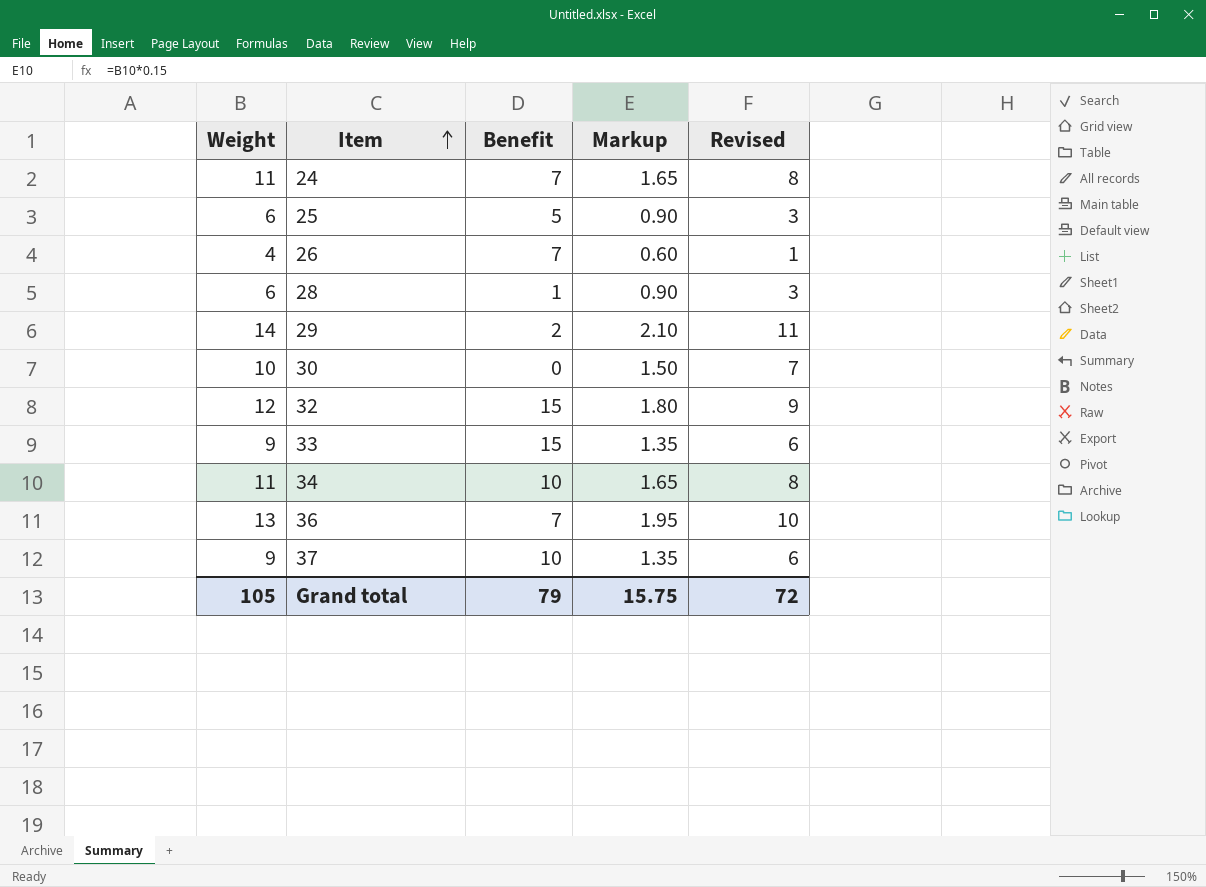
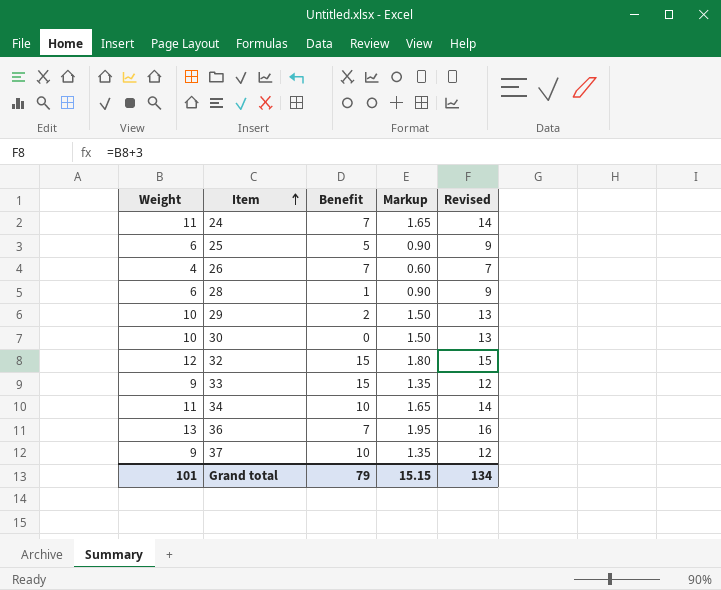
column Revised | formula: [Weight] - 3 -> [Weight] + 3
29 | Weight: 14 -> 10
29 | Markup: 2.10 -> 1.50
Grand total | Weight: 105 -> 101
Grand total | Markup: 15.75 -> 15.15
Grand total | Revised: 72 -> 134

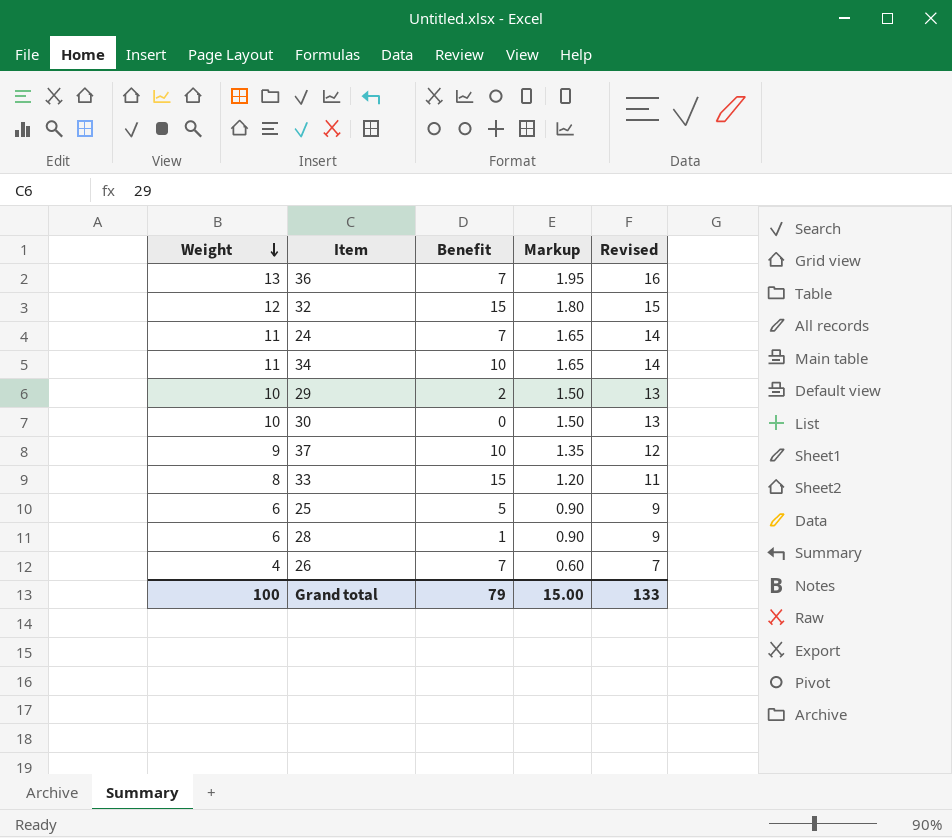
row order: Item ascending -> Weight descending
33 | Weight: 9 -> 8
33 | Markup: 1.35 -> 1.20
33 | Revised: 12 -> 11
Grand total | Weight: 101 -> 100
Grand total | Markup: 15.15 -> 15.00
Grand total | Revised: 134 -> 133

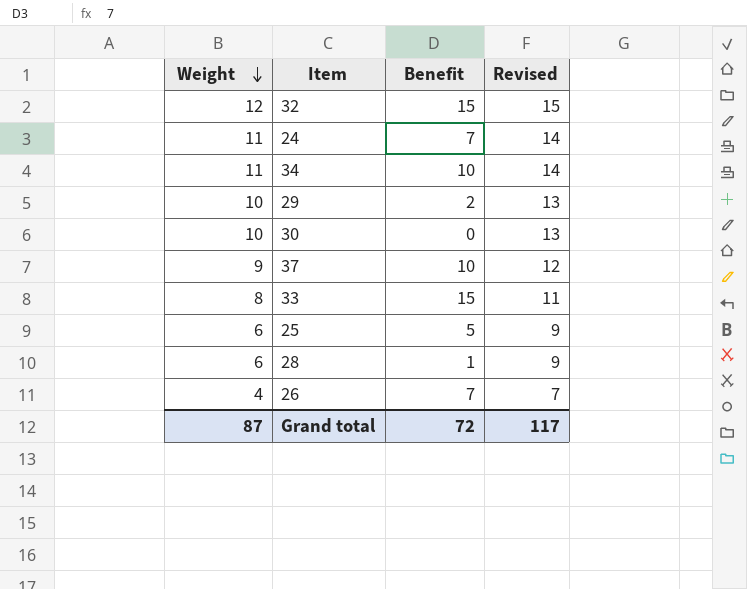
column Markup | formula: [Weight] * 0.15 -> none
row 36: 13 | 7 | 1.95 | 16 -> none
Grand total | Weight: 100 -> 87
Grand total | Benefit: 79 -> 72
Grand total | Revised: 133 -> 117

